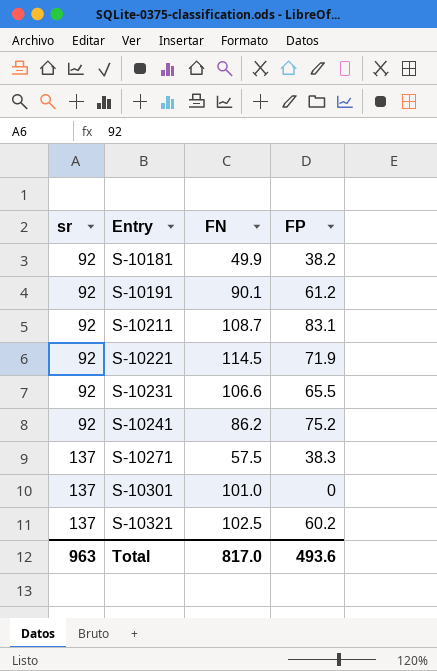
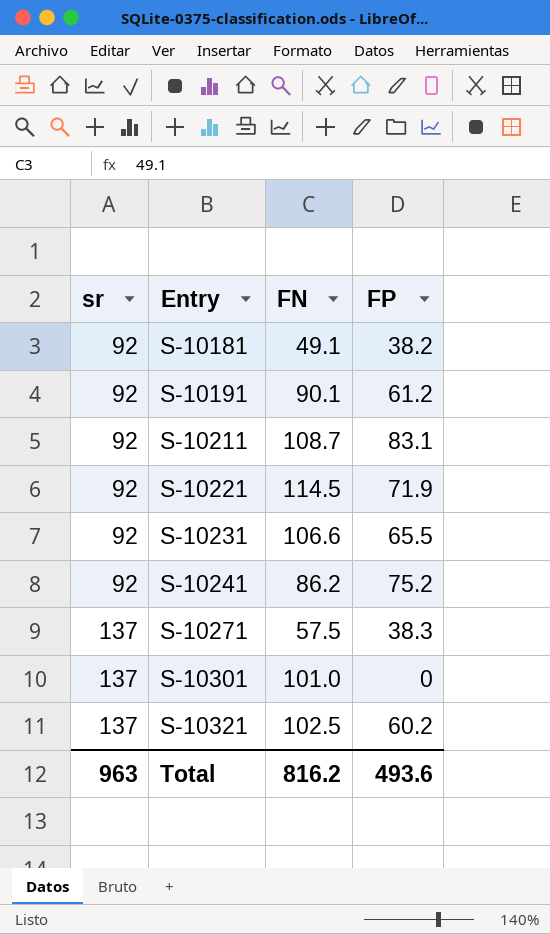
S-10181 | FN: 49.9 -> 49.1
Total | FN: 817.0 -> 816.2

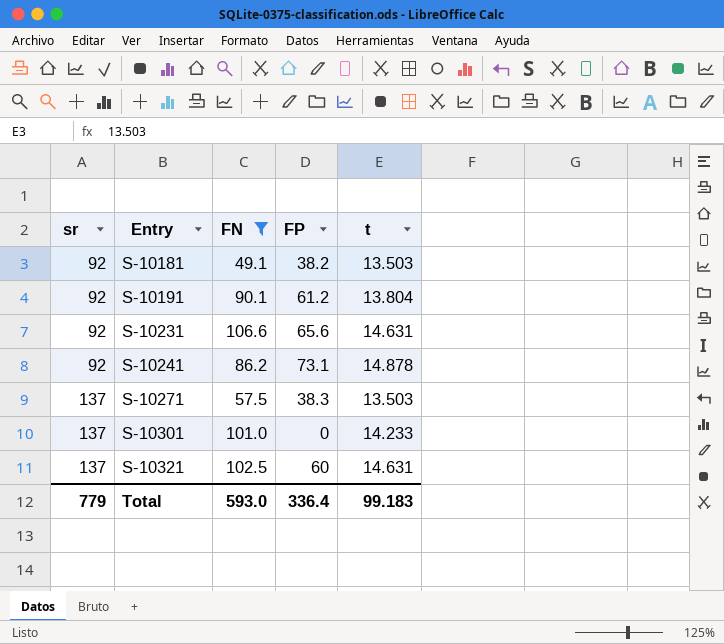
filter: none -> FN <= 106.6
column t | position: none -> 5
S-10231 | FP: 65.5 -> 65.6
S-10241 | FP: 75.2 -> 73.1
S-10321 | FP: 60.2 -> 60
Total | sr: 963 -> 779
Total | FN: 816.2 -> 593.0
Total | FP: 493.6 -> 336.4

